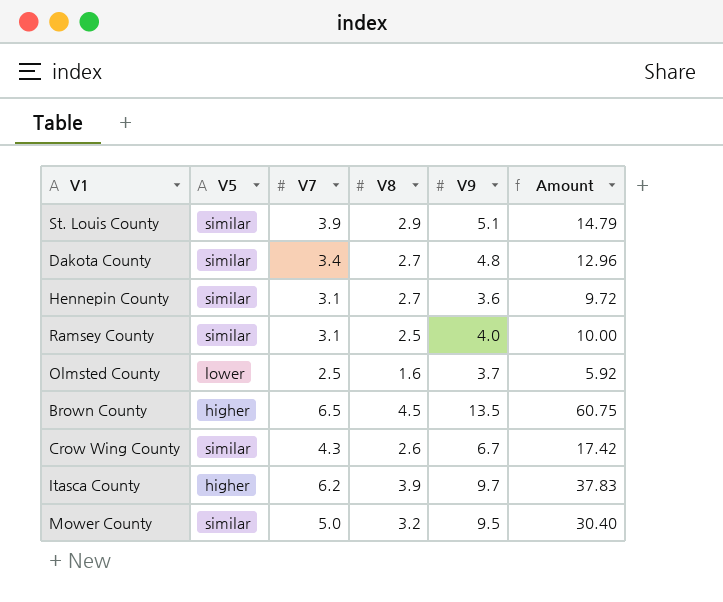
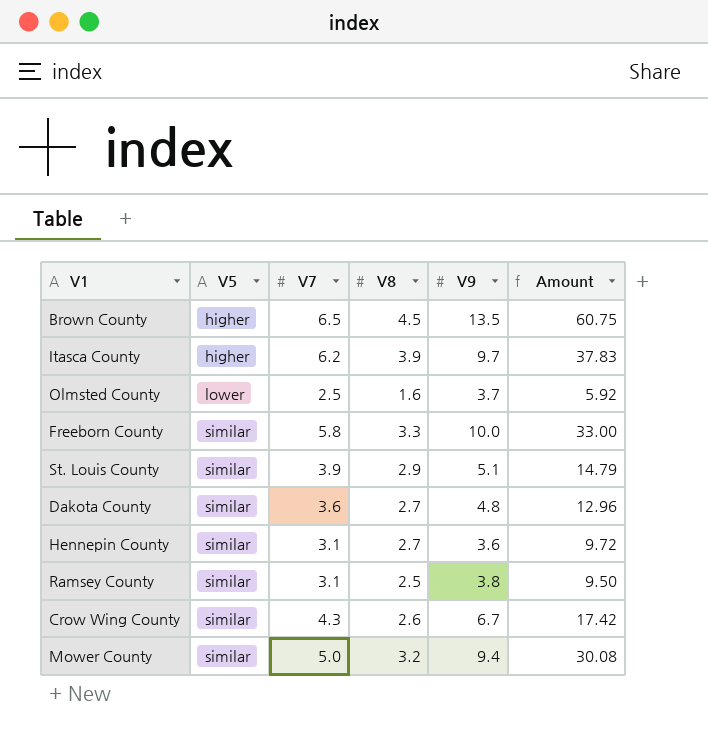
row order: none -> V5 ascending
row Freeborn County: none -> similar | 5.8 | 3.3 | 10.0 | 33.00
Dakota County | V7: 3.4 -> 3.6
Ramsey County | V9: 4.0 -> 3.8
Ramsey County | Amount: 10.00 -> 9.50
Mower County | V9: 9.5 -> 9.4
Mower County | Amount: 30.40 -> 30.08

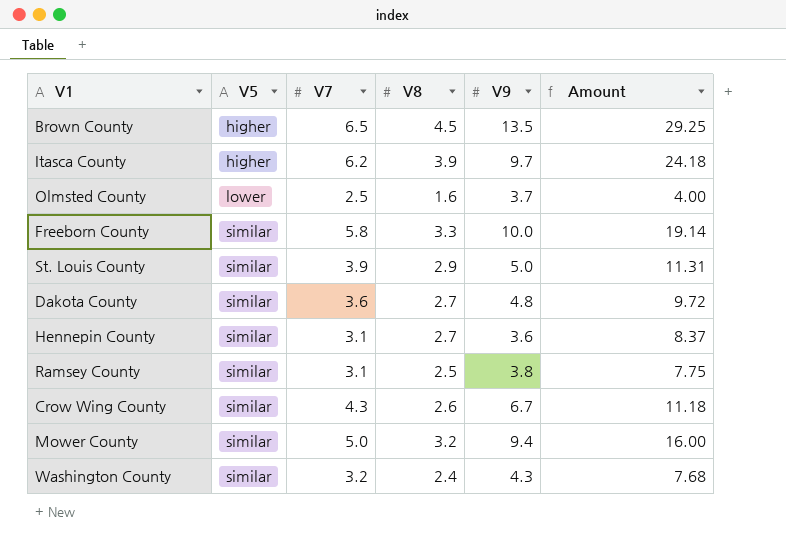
column Amount | formula: [V8] * [V9] -> [V7] * [V8]
St. Louis County | V9: 5.1 -> 5.0
row Washington County: none -> similar | 3.2 | 2.4 | 4.3 | 7.68

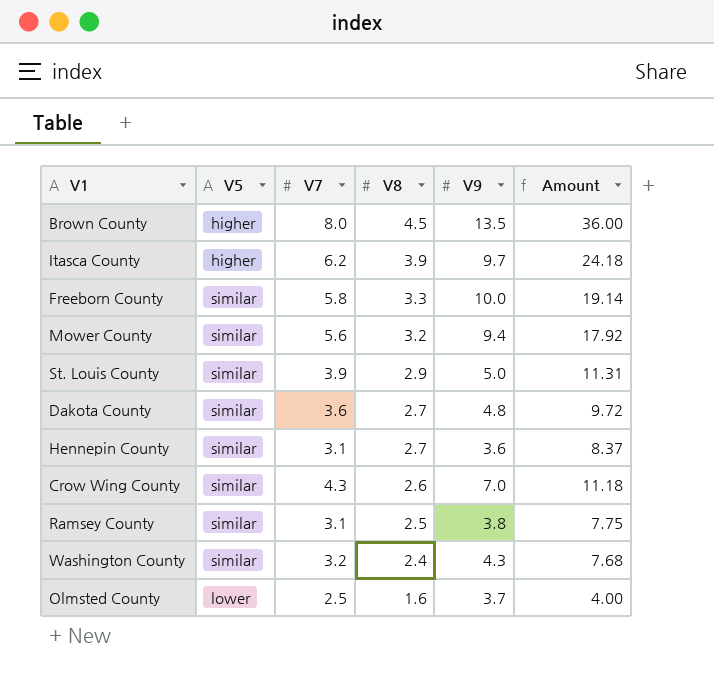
row order: V5 ascending -> V8 descending
Brown County | V7: 6.5 -> 8.0
Brown County | Amount: 29.25 -> 36.00
Mower County | V7: 5.0 -> 5.6
Mower County | Amount: 16.00 -> 17.92
Crow Wing County | V9: 6.7 -> 7.0

